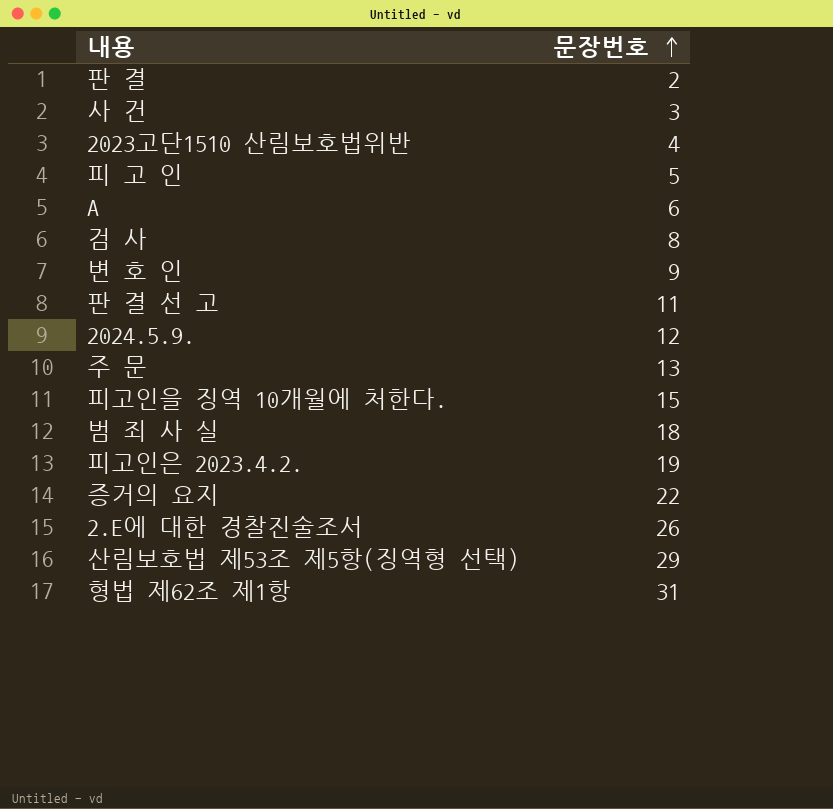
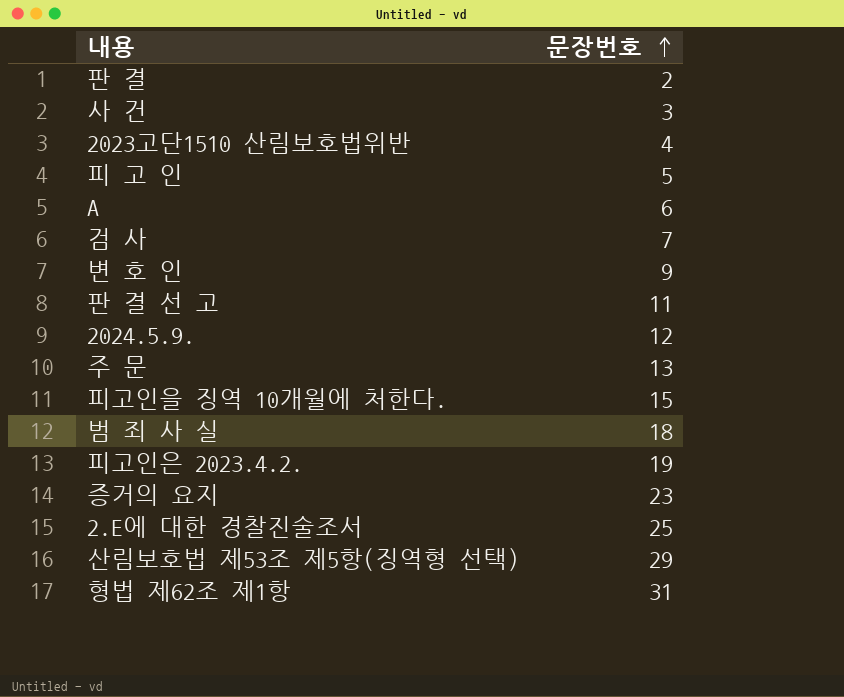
검 사 | 문장번호: 8 -> 7
증거의 요지 | 문장번호: 22 -> 23
2.E에 대한 경찰진술조서 | 문장번호: 26 -> 25

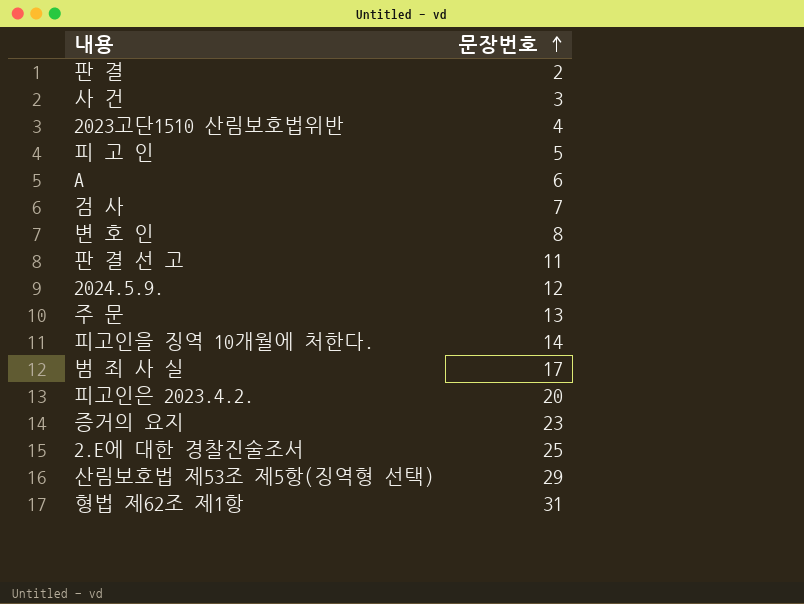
변 호 인 | 문장번호: 9 -> 8
피고인을 징역 10개월에 처한다. | 문장번호: 15 -> 14
범 죄 사 실 | 문장번호: 18 -> 17
피고인은 2023.4.2. | 문장번호: 19 -> 20

